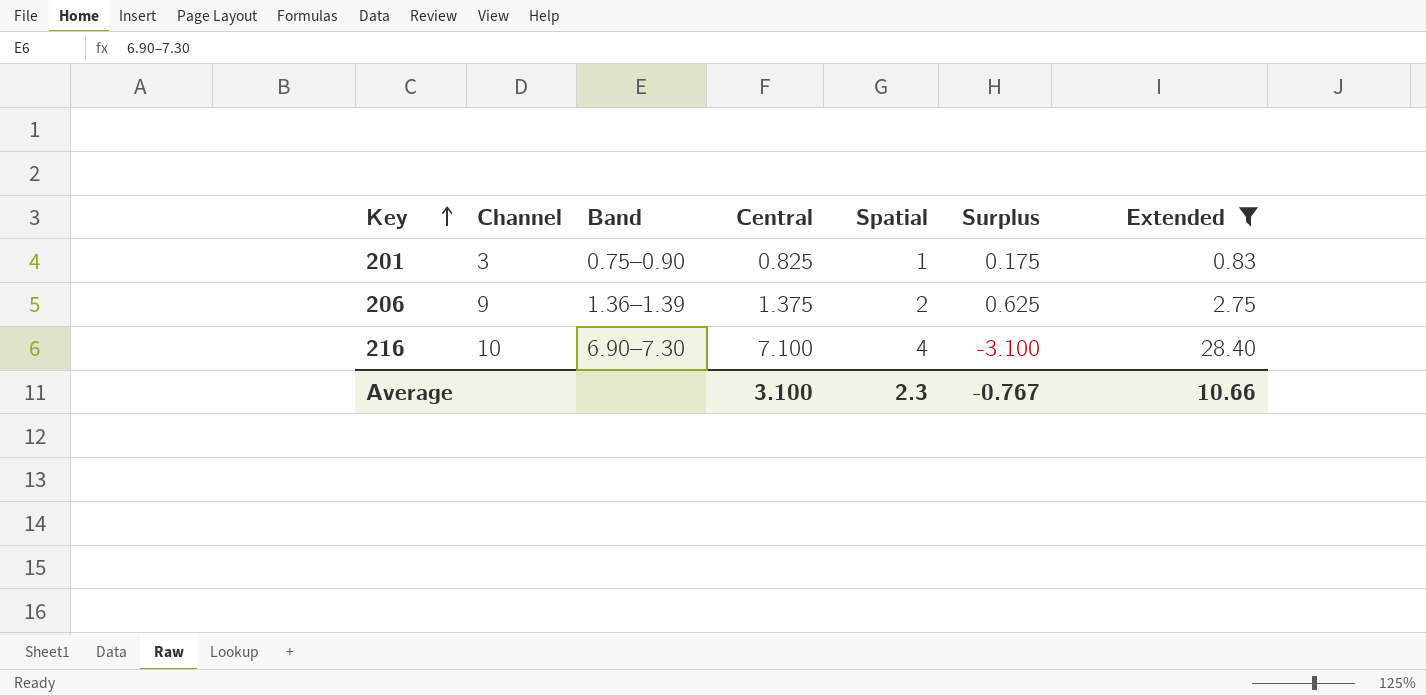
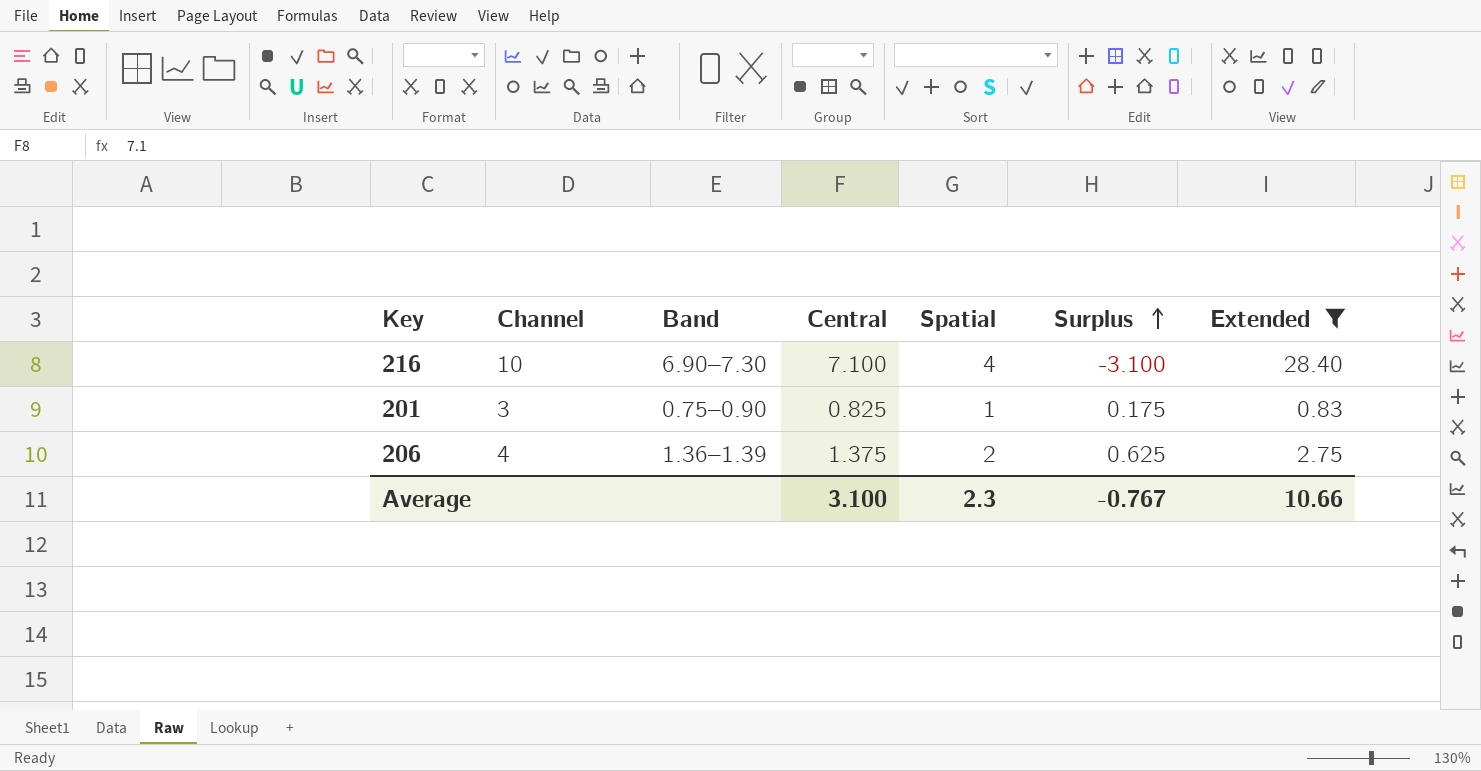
row order: Key ascending -> Surplus ascending
206 | Channel: 9 -> 4

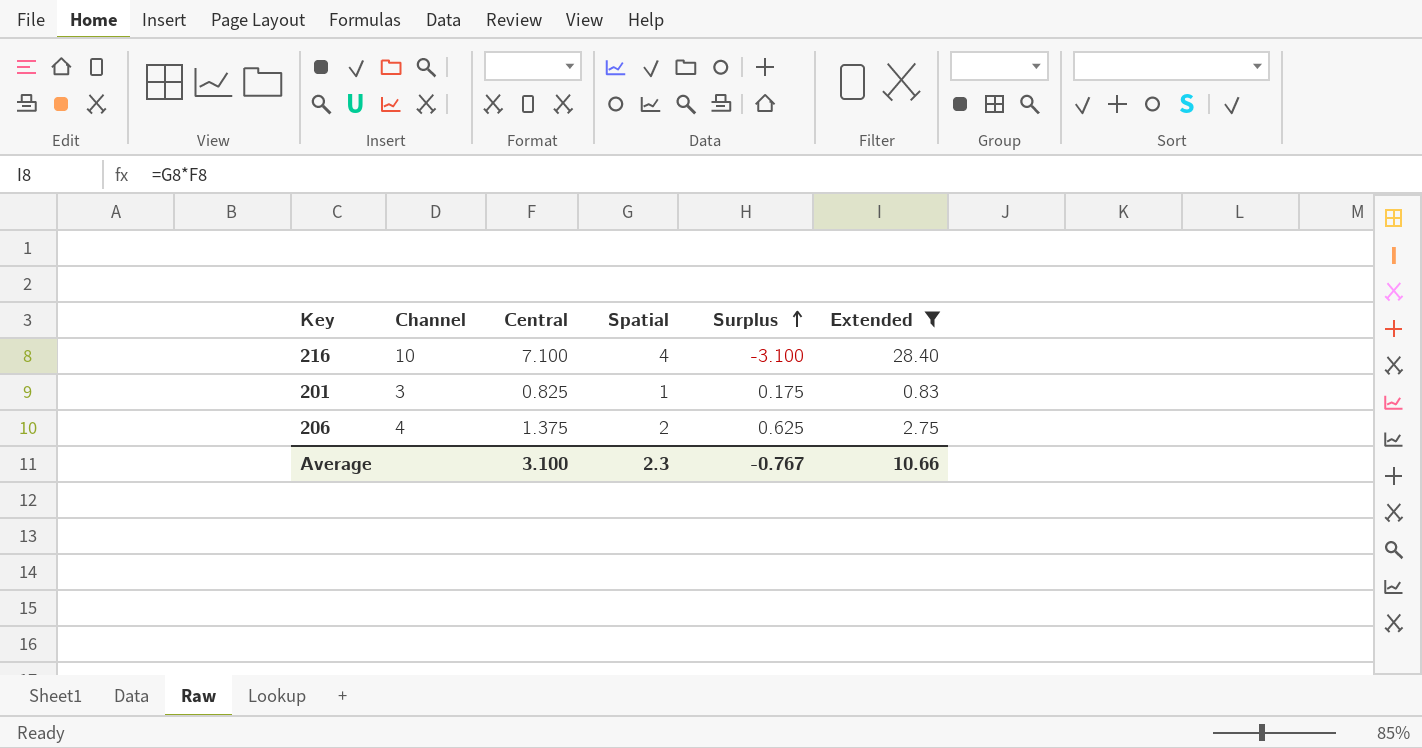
column Band | position: 3 -> none

